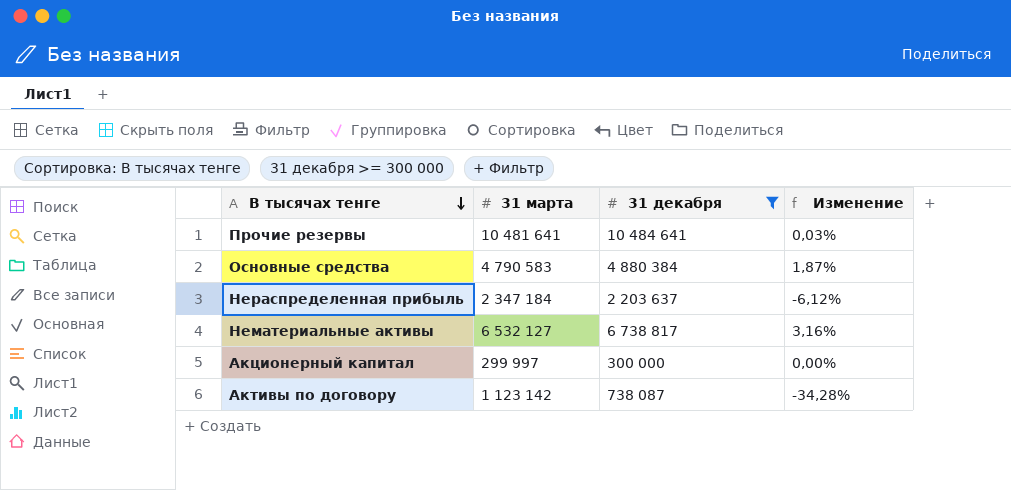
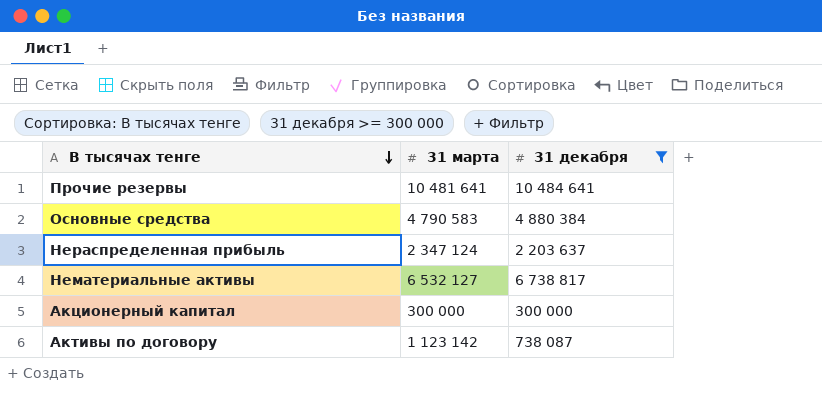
column Изменение | formula: ([31 декабря] - [31 марта]) / [31 марта] -> none
Нераспределенная прибыль | 31 марта: 2 347 184 -> 2 347 124
Акционерный капитал | 31 марта: 299 997 -> 300 000

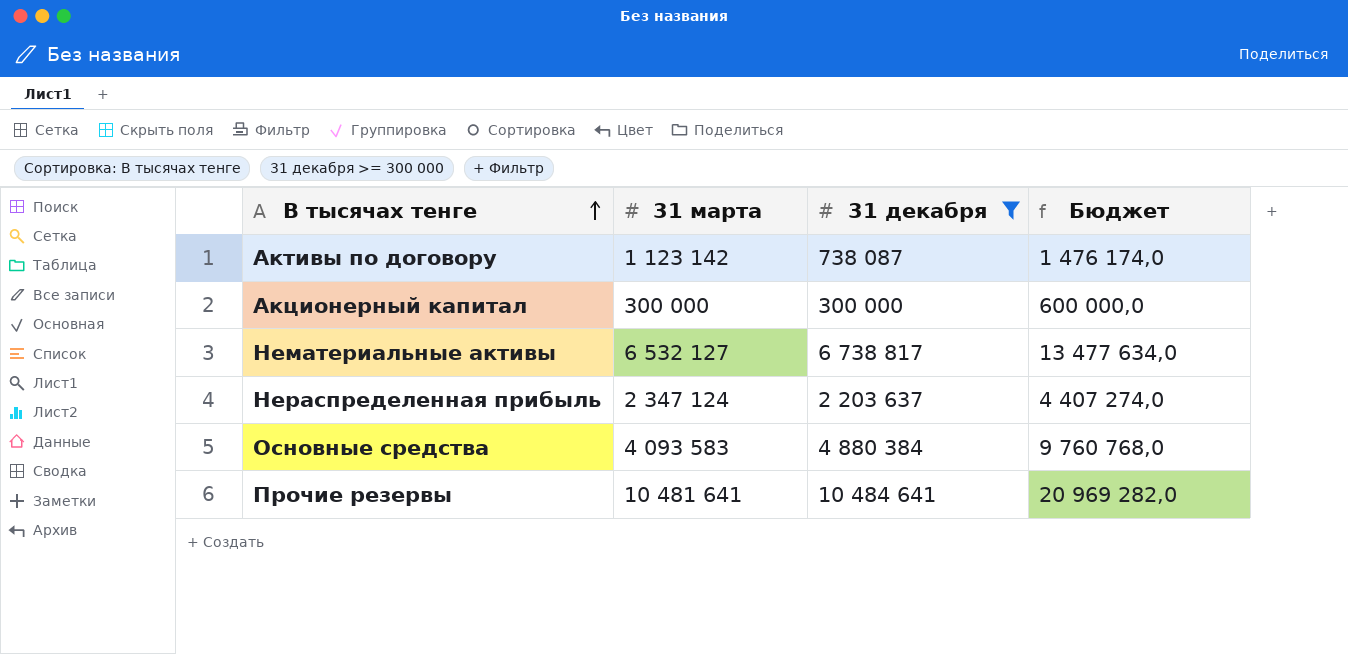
row order: В тысячах тенге descending -> В тысячах тенге ascending
column Бюджет | formula: none -> [31 декабря] * 2
Основные средства | 31 марта: 4 790 583 -> 4 093 583

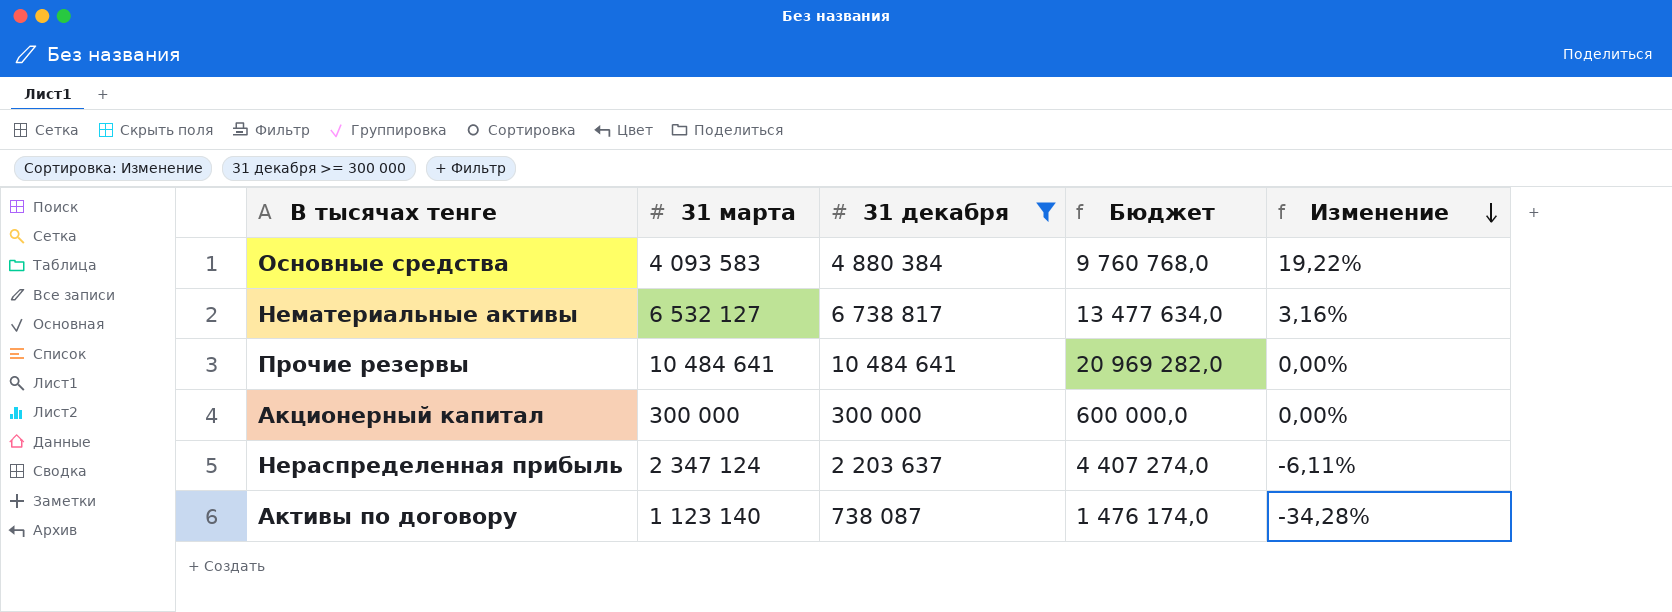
row order: В тысячах тенге ascending -> Изменение descending
column Изменение | formula: none -> ([31 декабря] - [31 марта]) / [31 марта]
Прочие резервы | 31 марта: 10 481 641 -> 10 484 641
Активы по договору | 31 марта: 1 123 142 -> 1 123 140

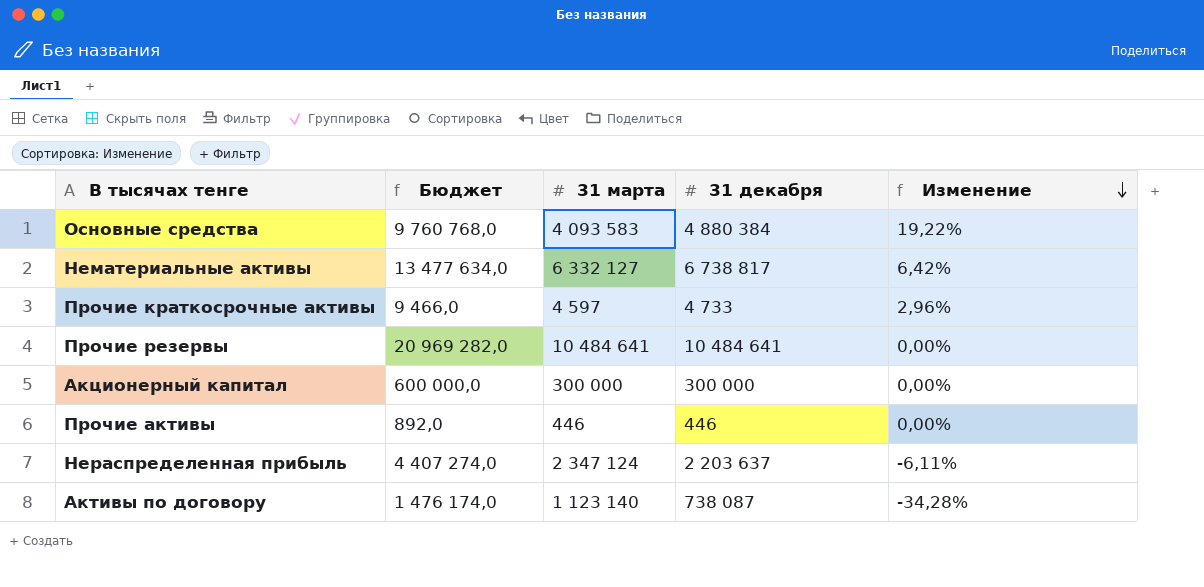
filter: 31 декабря >= 300 000 -> none
column Бюджет | position: 4 -> 2
Нематериальные активы | 31 марта: 6 532 127 -> 6 332 127
Нематериальные активы | Изменение: 3,16% -> 6,42%

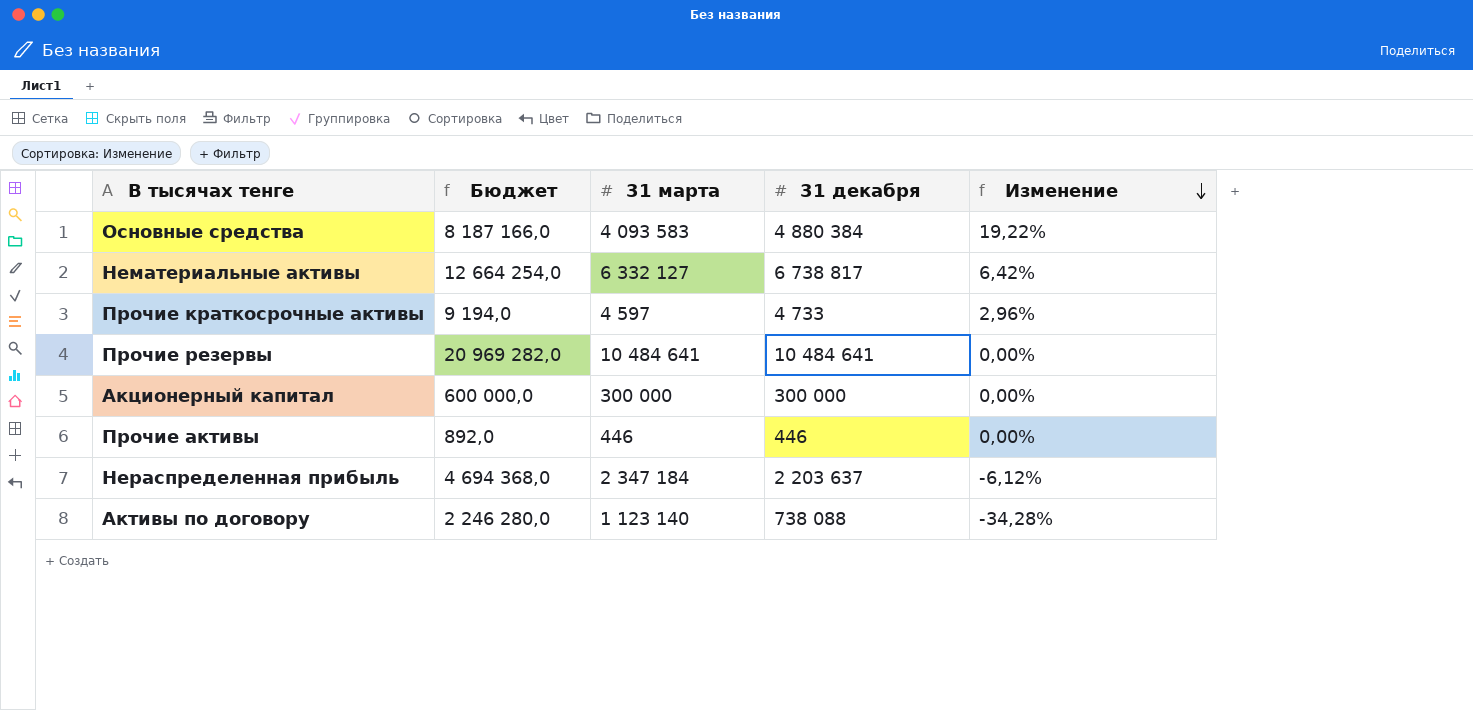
column Бюджет | formula: [31 декабря] * 2 -> [31 марта] * 2
Нераспределенная прибыль | 31 марта: 2 347 124 -> 2 347 184
Нераспределенная прибыль | Изменение: -6,11% -> -6,12%
Активы по договору | 31 декабря: 738 087 -> 738 088

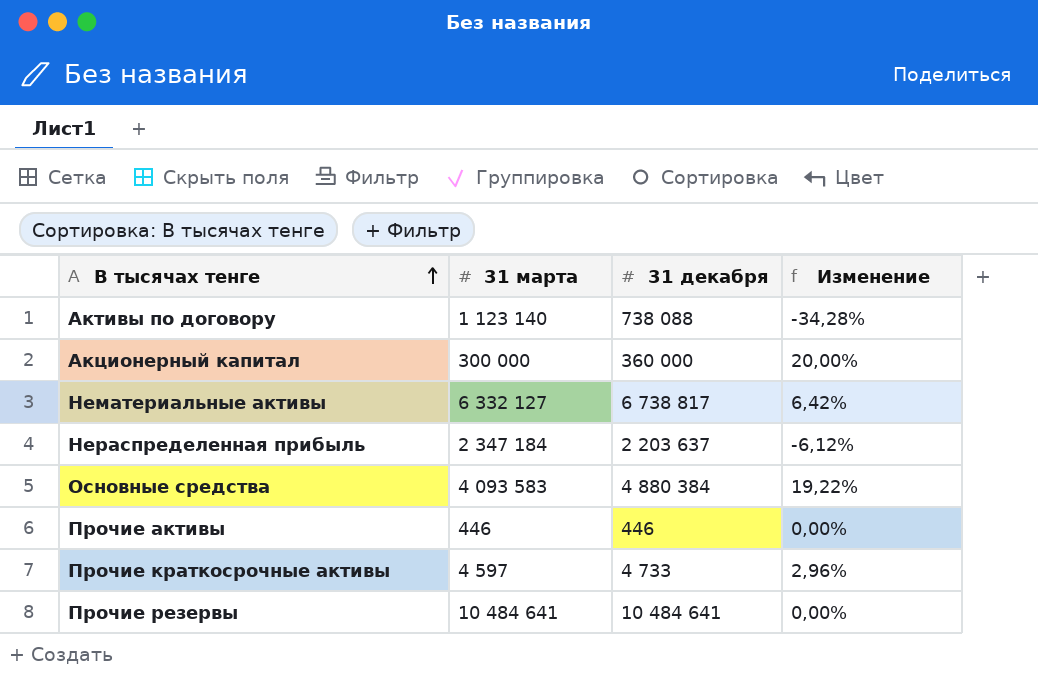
row order: Изменение descending -> В тысячах тенге ascending
column Бюджет | formula: [31 марта] * 2 -> none
Акционерный капитал | 31 декабря: 300 000 -> 360 000
Акционерный капитал | Изменение: 0,00% -> 20,00%

